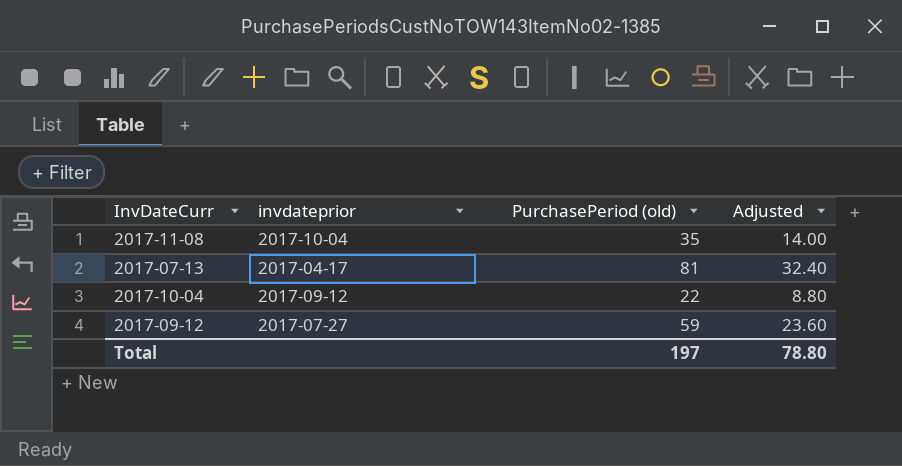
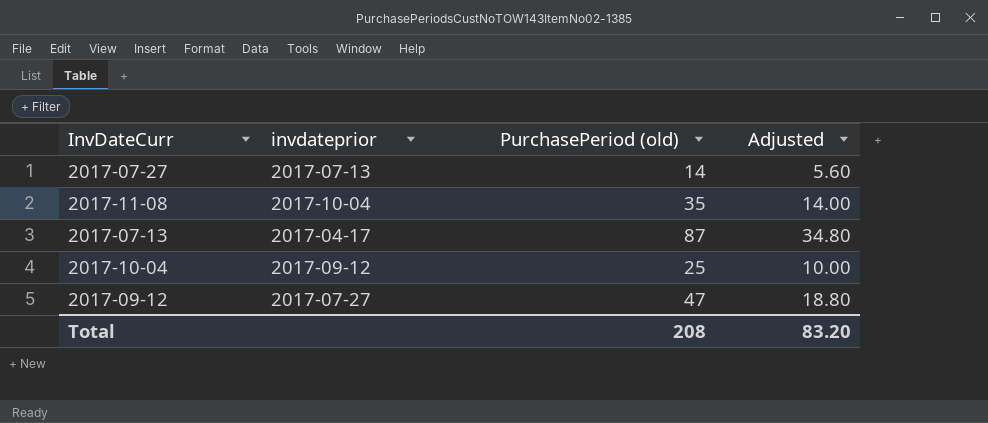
row 2017-07-27: none -> 2017-07-13 | 14 | 5.60
2017-07-13 | PurchasePeriod (old): 81 -> 87
2017-07-13 | Adjusted: 32.40 -> 34.80
2017-10-04 | PurchasePeriod (old): 22 -> 25
2017-10-04 | Adjusted: 8.80 -> 10.00
2017-09-12 | PurchasePeriod (old): 59 -> 47
2017-09-12 | Adjusted: 23.60 -> 18.80
Total | PurchasePeriod (old): 197 -> 208
Total | Adjusted: 78.80 -> 83.20

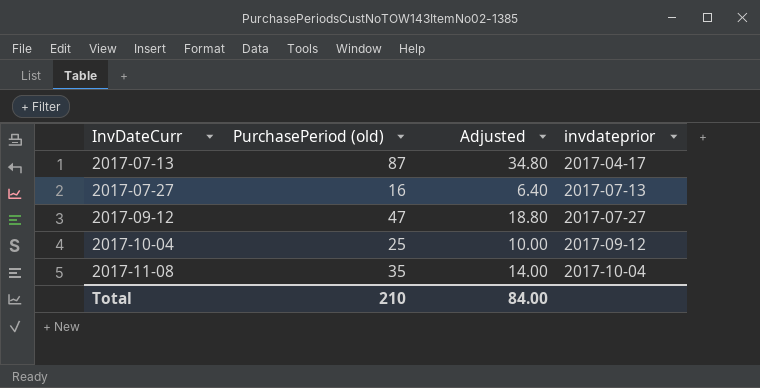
row order: none -> InvDateCurr ascending
column invdateprior | position: 2 -> 4
2017-07-27 | PurchasePeriod (old): 14 -> 16
2017-07-27 | Adjusted: 5.60 -> 6.40
Total | PurchasePeriod (old): 208 -> 210
Total | Adjusted: 83.20 -> 84.00

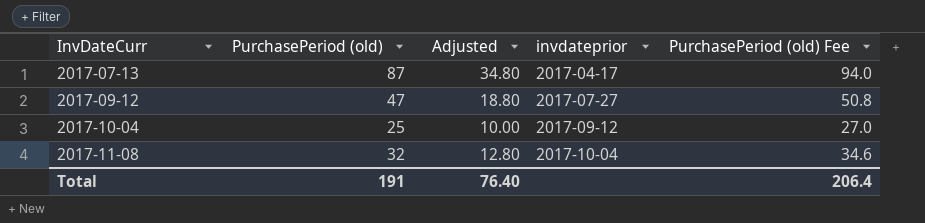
column PurchasePeriod (old) Fee | formula: none -> [PurchasePeriod (old)] * 1.08
row 2017-07-27: 16 | 6.40 | 2017-07-13 -> none
2017-11-08 | PurchasePeriod (old): 35 -> 32
2017-11-08 | Adjusted: 14.00 -> 12.80
Total | PurchasePeriod (old): 210 -> 191
Total | Adjusted: 84.00 -> 76.40

